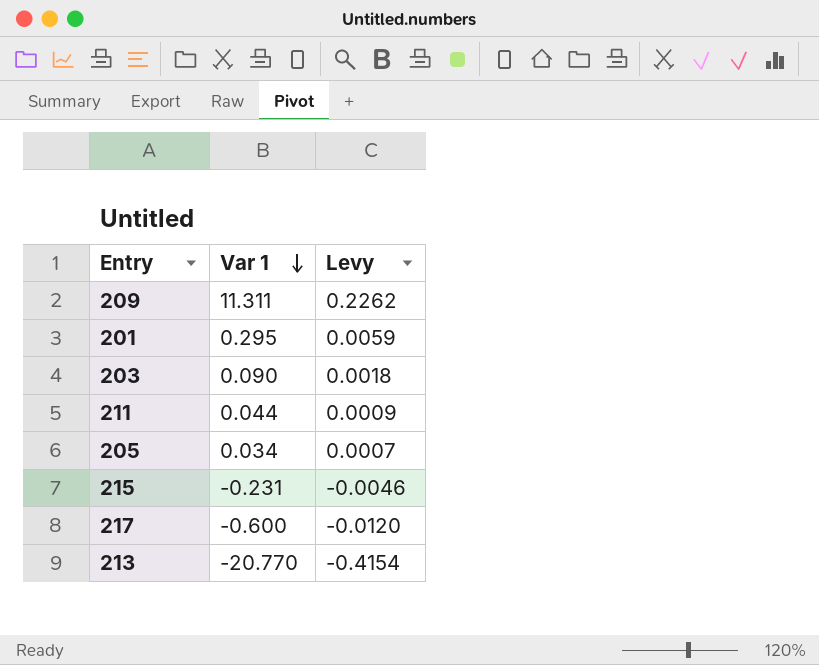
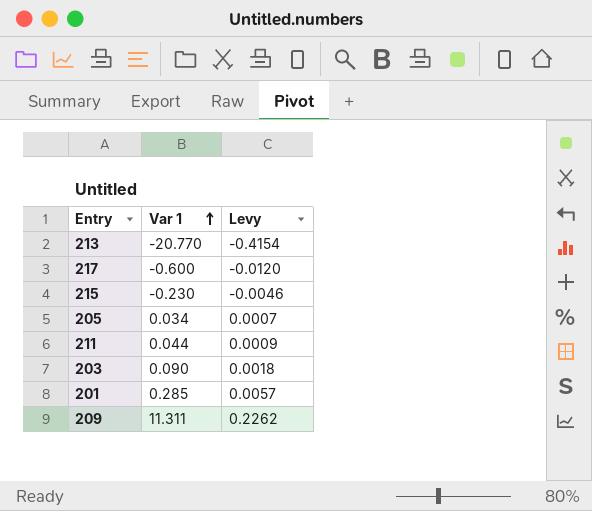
row order: Var 1 descending -> Var 1 ascending
215 | Var 1: -0.231 -> -0.230
201 | Var 1: 0.295 -> 0.285
201 | Levy: 0.0059 -> 0.0057

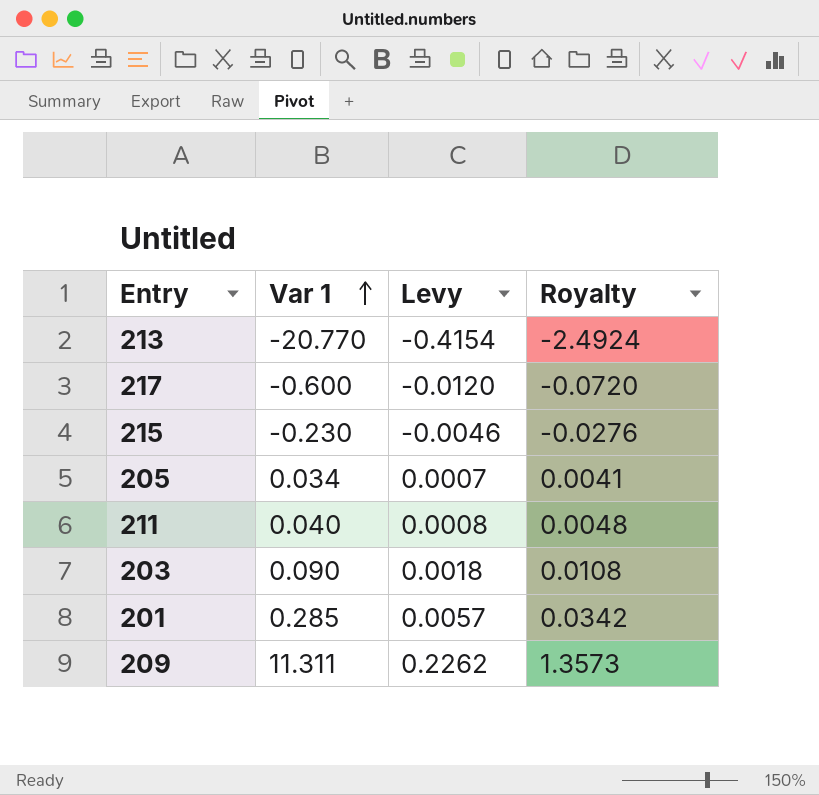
column Royalty | formula: none -> [Var 1] * 0.12
211 | Var 1: 0.044 -> 0.040
211 | Levy: 0.0009 -> 0.0008

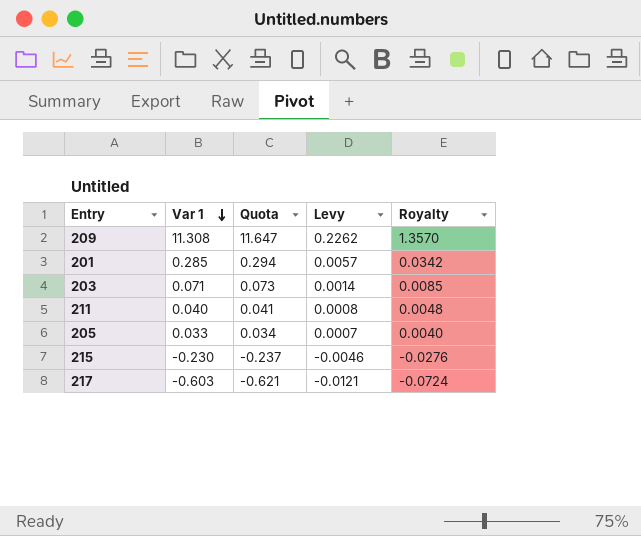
row order: Var 1 ascending -> Var 1 descending
column Quota | formula: none -> [Var 1] * 1.03
row 213: -20.770 | -0.4154 | -2.4924 -> none
209 | Var 1: 11.311 -> 11.308
209 | Royalty: 1.3573 -> 1.3570
203 | Var 1: 0.090 -> 0.071
203 | Levy: 0.0018 -> 0.0014
203 | Royalty: 0.0108 -> 0.0085
205 | Var 1: 0.034 -> 0.033
205 | Royalty: 0.0041 -> 0.0040
217 | Var 1: -0.600 -> -0.603
217 | Levy: -0.0120 -> -0.0121
217 | Royalty: -0.0720 -> -0.0724

